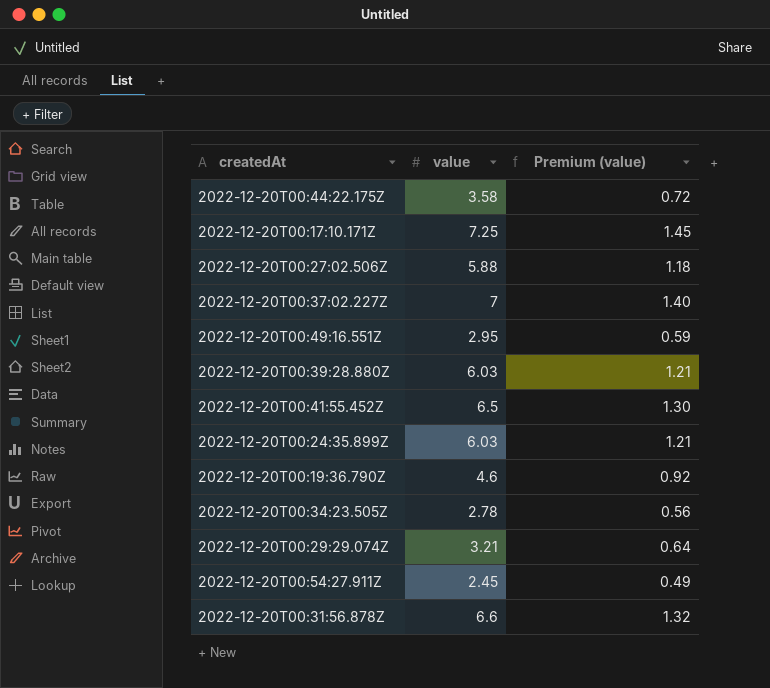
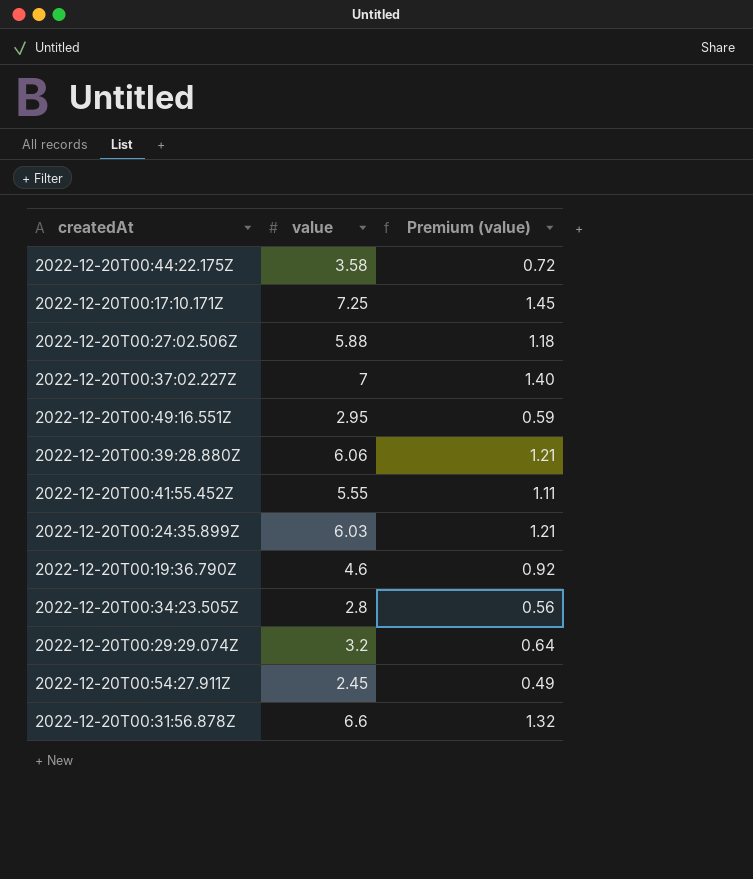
2022-12-20T00:39:28.880Z | value: 6.03 -> 6.06
2022-12-20T00:41:55.452Z | value: 6.5 -> 5.55
2022-12-20T00:41:55.452Z | Premium (value): 1.30 -> 1.11
2022-12-20T00:34:23.505Z | value: 2.78 -> 2.8
2022-12-20T00:29:29.074Z | value: 3.21 -> 3.2

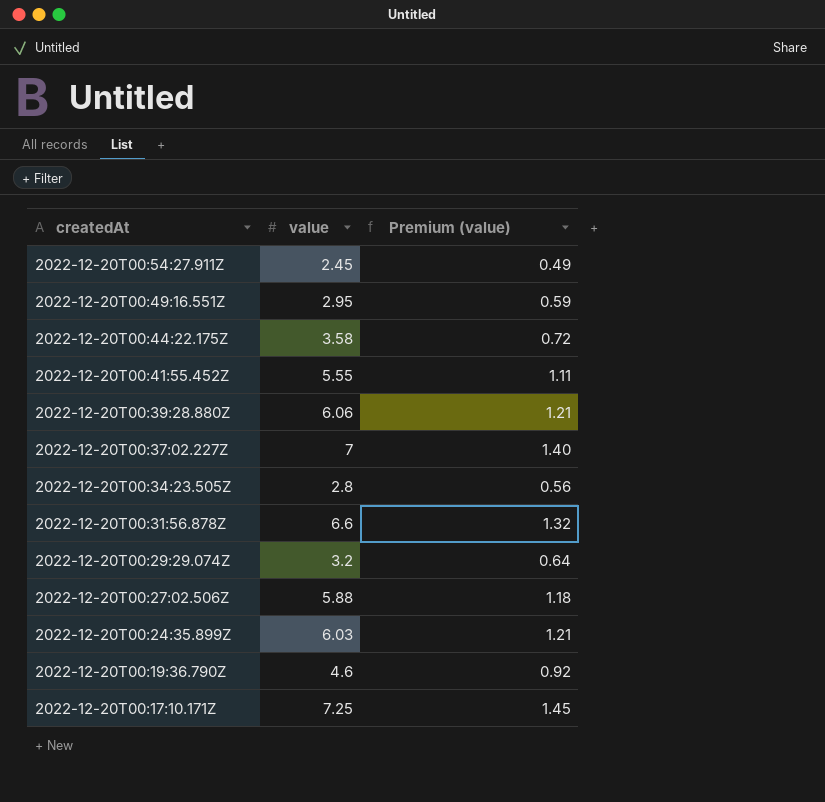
row order: none -> createdAt descending

